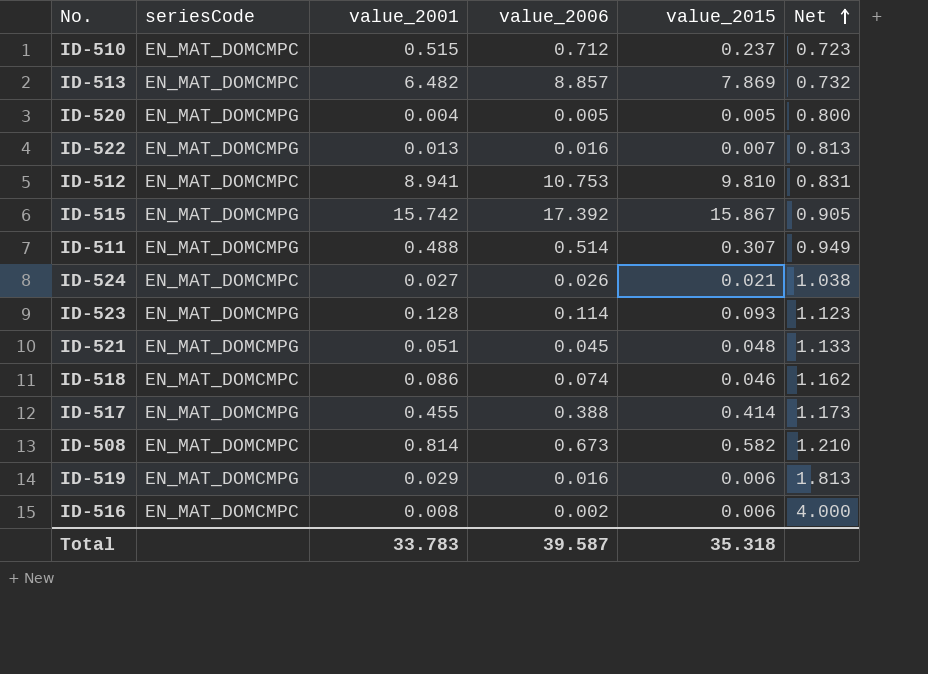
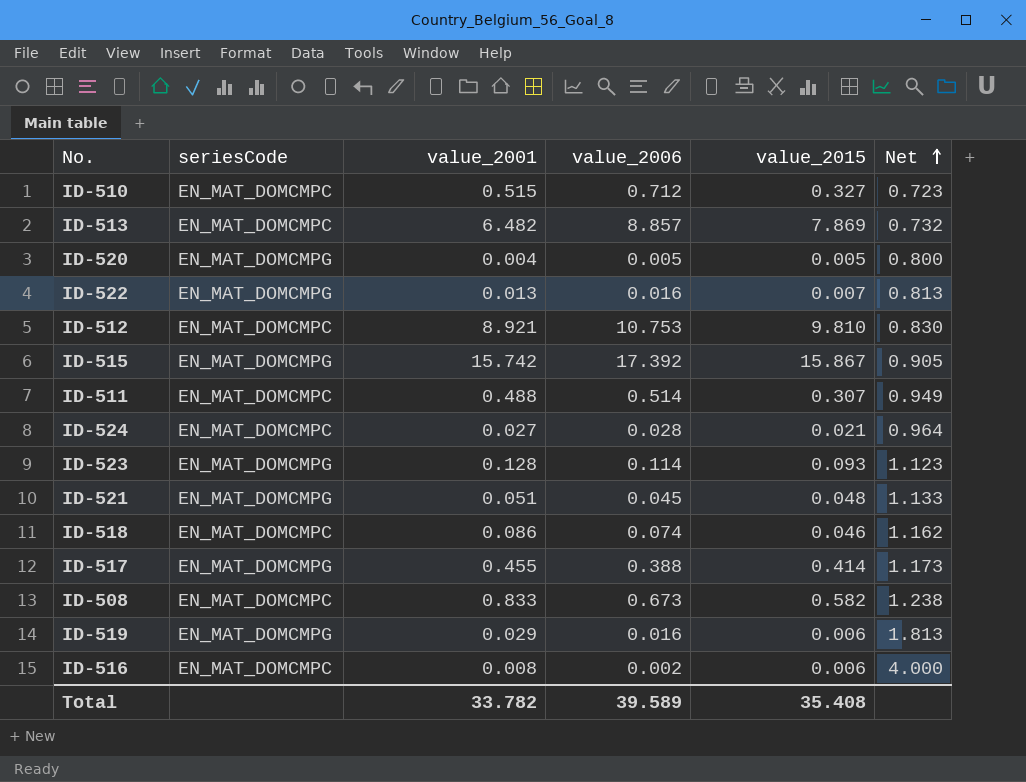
ID-510 | value_2015: 0.237 -> 0.327
ID-512 | value_2001: 8.941 -> 8.921
ID-512 | Net: 0.831 -> 0.830
ID-511 | seriesCode: EN_MAT_DOMCMPG -> EN_MAT_DOMCMPC
ID-524 | value_2006: 0.026 -> 0.028
ID-524 | Net: 1.038 -> 0.964
ID-508 | value_2001: 0.814 -> 0.833
ID-508 | Net: 1.210 -> 1.238
Total | value_2001: 33.783 -> 33.782
Total | value_2006: 39.587 -> 39.589
Total | value_2015: 35.318 -> 35.408

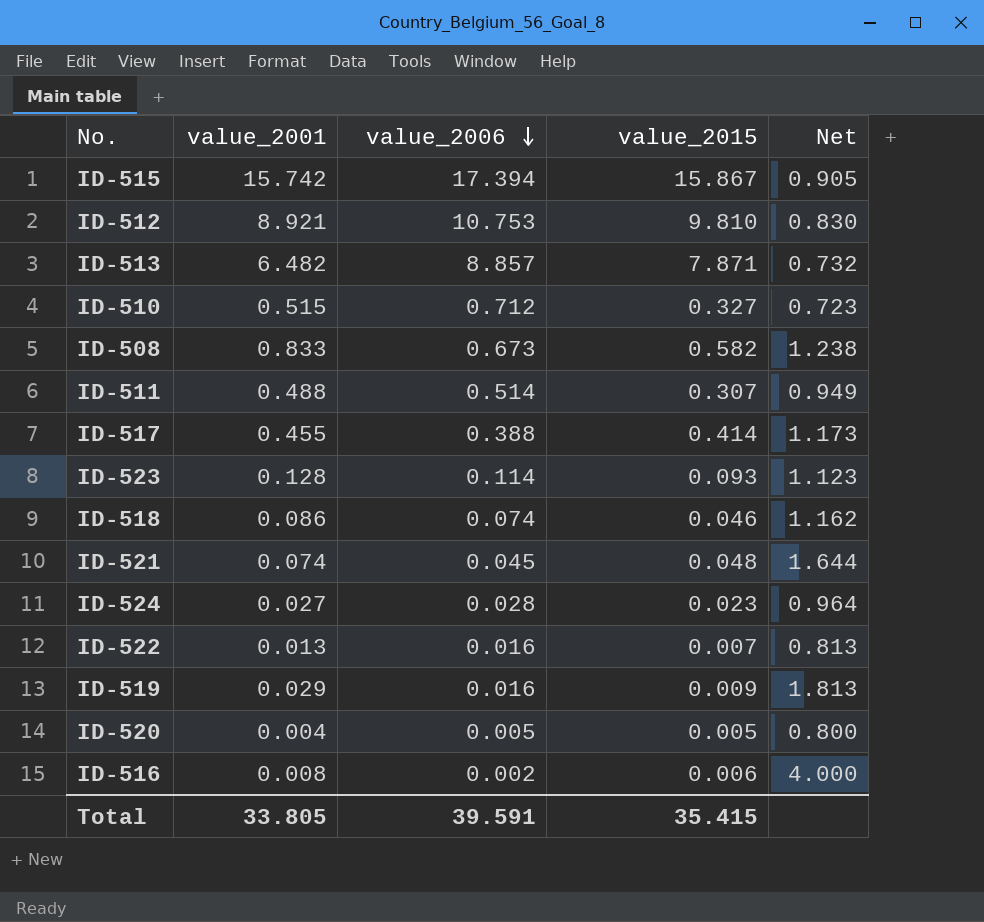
row order: Net ascending -> value_2006 descending
column seriesCode | position: 2 -> none
ID-515 | value_2006: 17.392 -> 17.394
ID-513 | value_2015: 7.869 -> 7.871
ID-521 | value_2001: 0.051 -> 0.074
ID-521 | Net: 1.133 -> 1.644
ID-524 | value_2015: 0.021 -> 0.023
ID-519 | value_2015: 0.006 -> 0.009
Total | value_2001: 33.782 -> 33.805
Total | value_2006: 39.589 -> 39.591
Total | value_2015: 35.408 -> 35.415

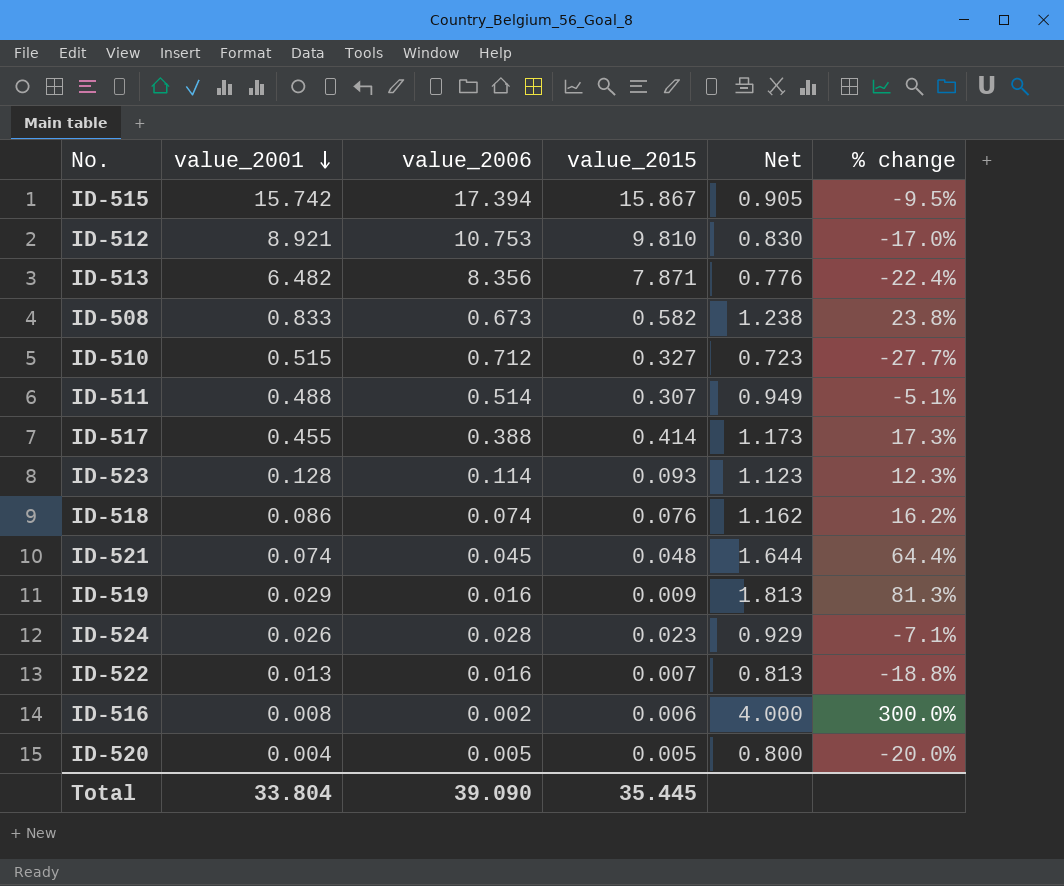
row order: value_2006 descending -> value_2001 descending
column % change | formula: none -> ([value_2001] - [value_2006]) / [value_2006]
ID-513 | value_2006: 8.857 -> 8.356
ID-513 | Net: 0.732 -> 0.776
ID-518 | value_2015: 0.046 -> 0.076
ID-524 | value_2001: 0.027 -> 0.026
ID-524 | Net: 0.964 -> 0.929
Total | value_2001: 33.805 -> 33.804
Total | value_2006: 39.591 -> 39.090
Total | value_2015: 35.415 -> 35.445

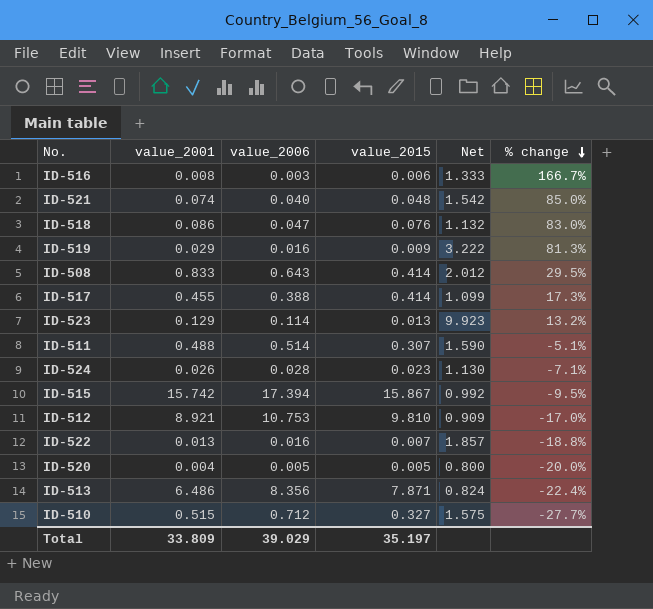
row order: value_2001 descending -> % change descending
column Net | formula: [value_2001] / [value_2006] -> [value_2001] / [value_2015]
ID-516 | value_2006: 0.002 -> 0.003
ID-516 | % change: 300.0% -> 166.7%
ID-521 | value_2006: 0.045 -> 0.040
ID-521 | % change: 64.4% -> 85.0%
ID-518 | value_2006: 0.074 -> 0.047
ID-518 | % change: 16.2% -> 83.0%
ID-508 | value_2006: 0.673 -> 0.643
ID-508 | value_2015: 0.582 -> 0.414
ID-508 | % change: 23.8% -> 29.5%
ID-523 | value_2001: 0.128 -> 0.129
ID-523 | value_2015: 0.093 -> 0.013
ID-523 | % change: 12.3% -> 13.2%
ID-513 | value_2001: 6.482 -> 6.486
Total | value_2001: 33.804 -> 33.809
Total | value_2006: 39.090 -> 39.029
Total | value_2015: 35.445 -> 35.197

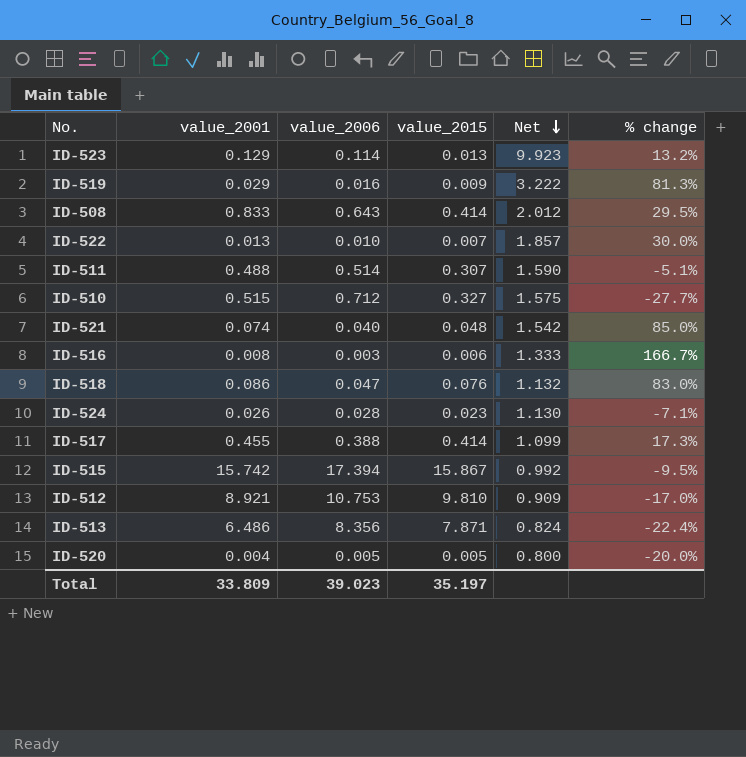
row order: % change descending -> Net descending
ID-522 | value_2006: 0.016 -> 0.010
ID-522 | % change: -18.8% -> 30.0%
Total | value_2006: 39.029 -> 39.023

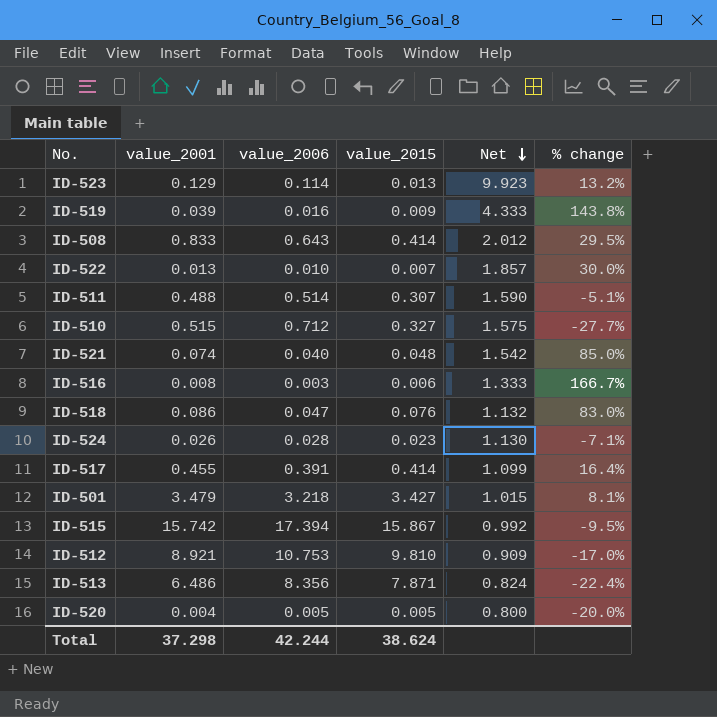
ID-519 | value_2001: 0.029 -> 0.039
ID-519 | Net: 3.222 -> 4.333
ID-519 | % change: 81.3% -> 143.8%
ID-517 | value_2006: 0.388 -> 0.391
ID-517 | % change: 17.3% -> 16.4%
row ID-501: none -> 3.479 | 3.218 | 3.427 | 1.015 | 8.1%
Total | value_2001: 33.809 -> 37.298
Total | value_2006: 39.023 -> 42.244
Total | value_2015: 35.197 -> 38.624

